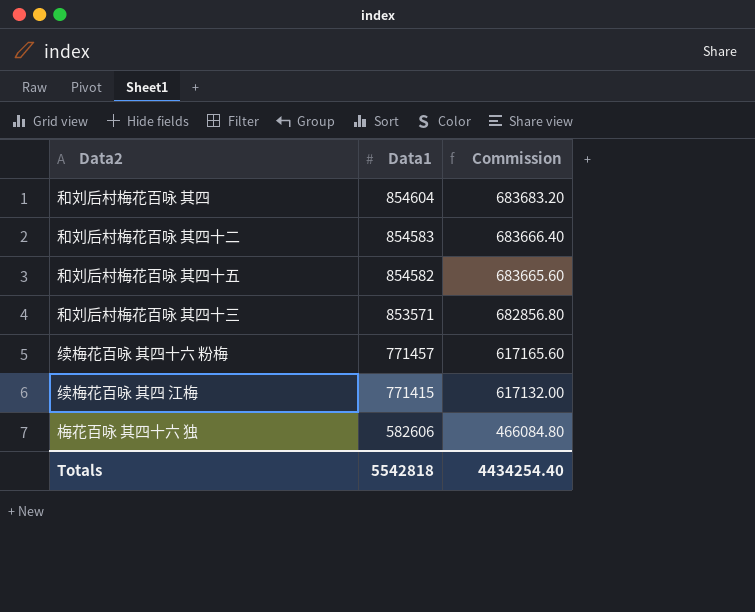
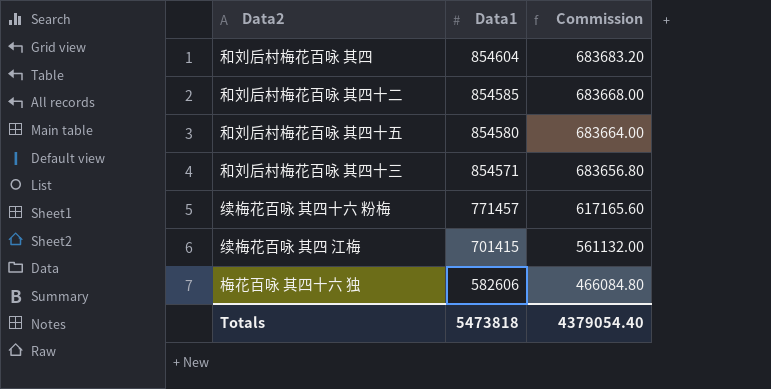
和刘后村梅花百咏 其四十二 | Data1: 854583 -> 854585
和刘后村梅花百咏 其四十二 | Commission: 683666.40 -> 683668.00
和刘后村梅花百咏 其四十五 | Data1: 854582 -> 854580
和刘后村梅花百咏 其四十五 | Commission: 683665.60 -> 683664.00
和刘后村梅花百咏 其四十三 | Data1: 853571 -> 854571
和刘后村梅花百咏 其四十三 | Commission: 682856.80 -> 683656.80
续梅花百咏 其四 江梅 | Data1: 771415 -> 701415
续梅花百咏 其四 江梅 | Commission: 617132.00 -> 561132.00
Totals | Data1: 5542818 -> 5473818
Totals | Commission: 4434254.40 -> 4379054.40

